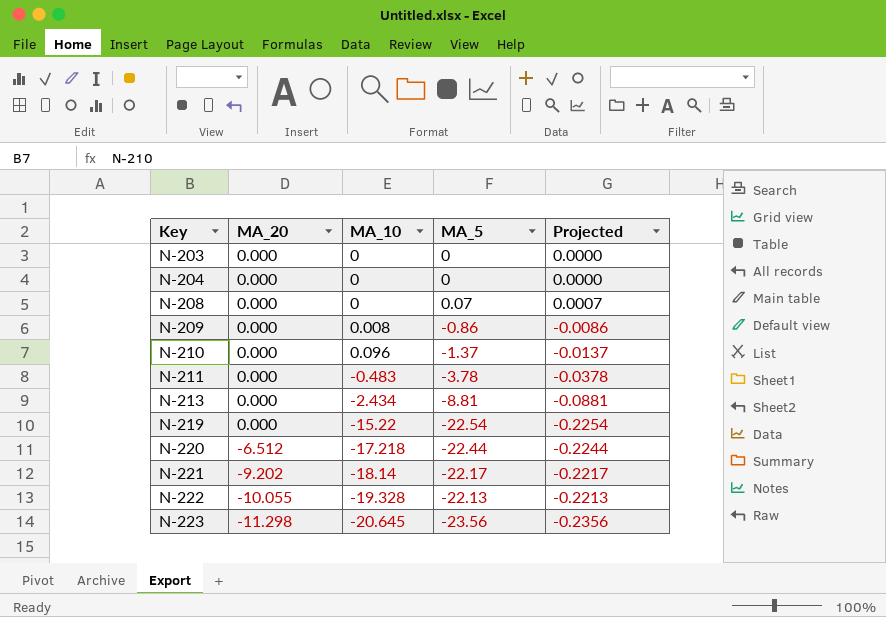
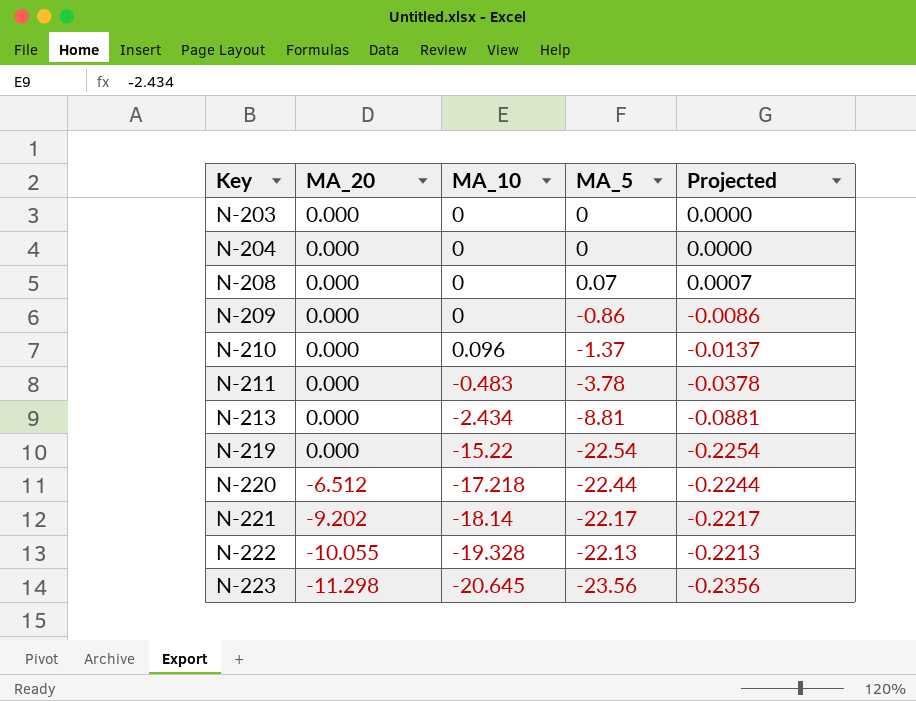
N-209 | MA_10: 0.008 -> 0

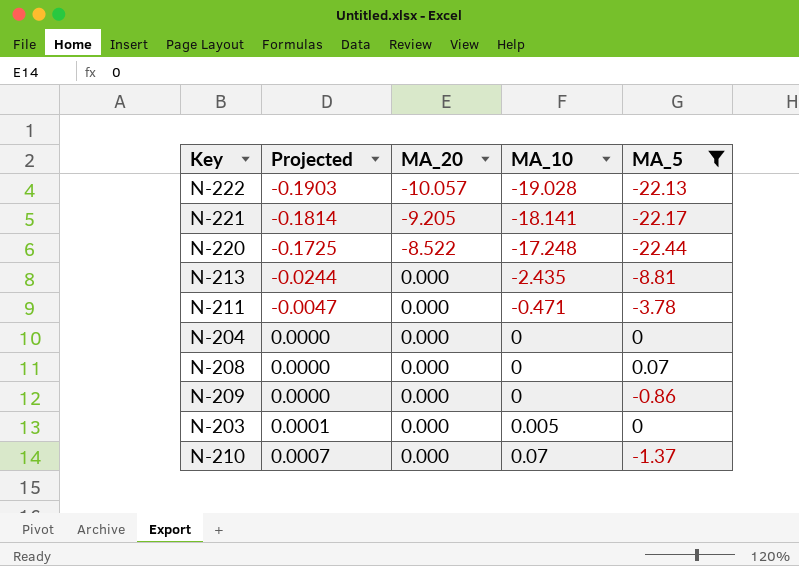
filter: none -> MA_5 >= -22.44
row order: Key ascending -> Projected ascending
column Projected | formula: [MA_5] * 0.01 -> [MA_10] * 0.01
column Projected | position: 5 -> 2
N-222 | MA_20: -10.055 -> -10.057
N-222 | MA_10: -19.328 -> -19.028
N-221 | MA_20: -9.202 -> -9.205
N-221 | MA_10: -18.14 -> -18.141
N-220 | MA_20: -6.512 -> -8.522
N-220 | MA_10: -17.218 -> -17.248
N-213 | MA_10: -2.434 -> -2.435
N-211 | MA_10: -0.483 -> -0.471
N-203 | MA_10: 0 -> 0.005
N-210 | MA_10: 0.096 -> 0.07

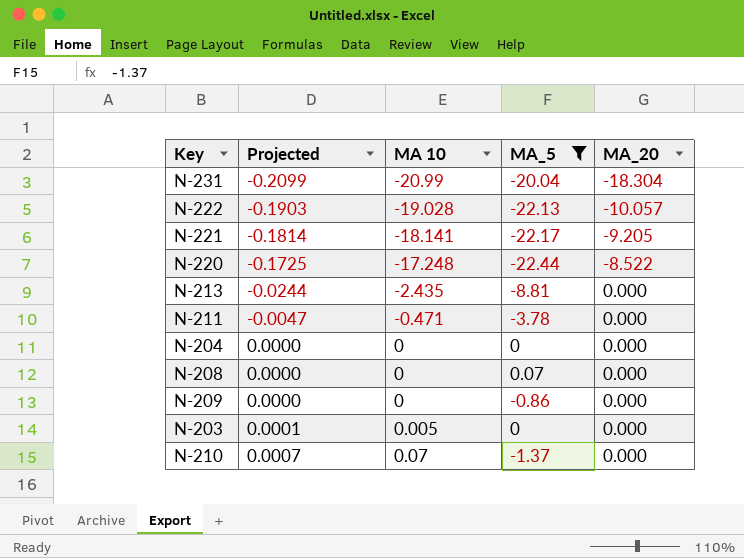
column name: MA_10 -> MA 10
column MA_20 | position: 3 -> 5
row N-231: none -> -0.2099 | -20.99 | -20.04 | -18.304

